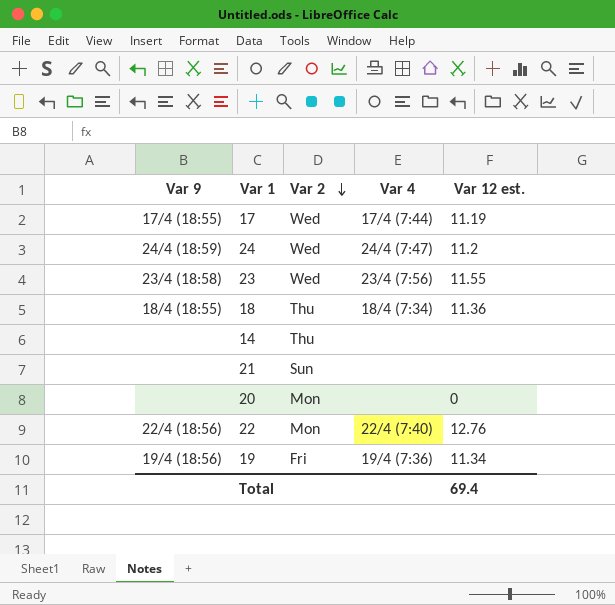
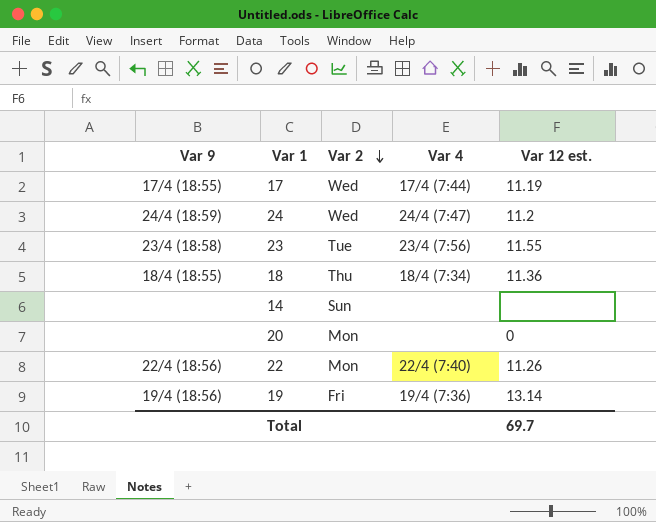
row 21: none | Sun | none | none -> none
23 | Var 2: Wed -> Tue
14 | Var 2: Thu -> Sun
22 | Var 12 est.: 12.76 -> 11.26
19 | Var 12 est.: 11.34 -> 13.14
Total | Var 12 est.: 69.4 -> 69.7

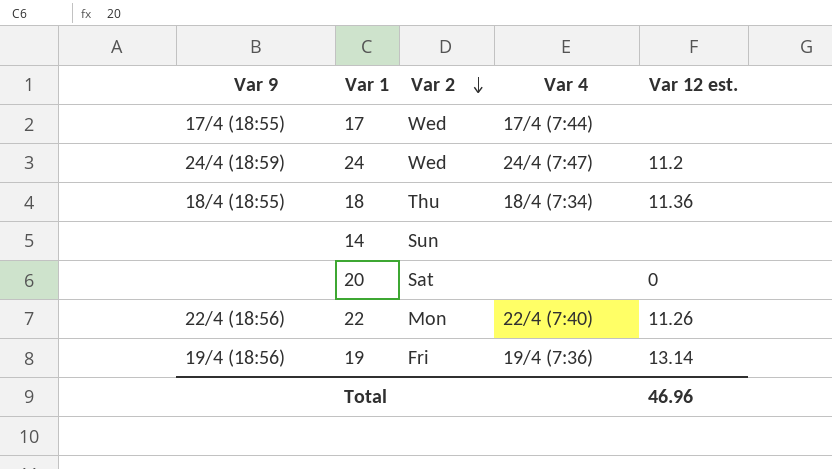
row 23: 23/4 (18:58) | Tue | 23/4 (7:56) | 11.55 -> none
17 | Var 12 est.: 11.19 -> none
20 | Var 2: Mon -> Sat
Total | Var 12 est.: 69.7 -> 46.96

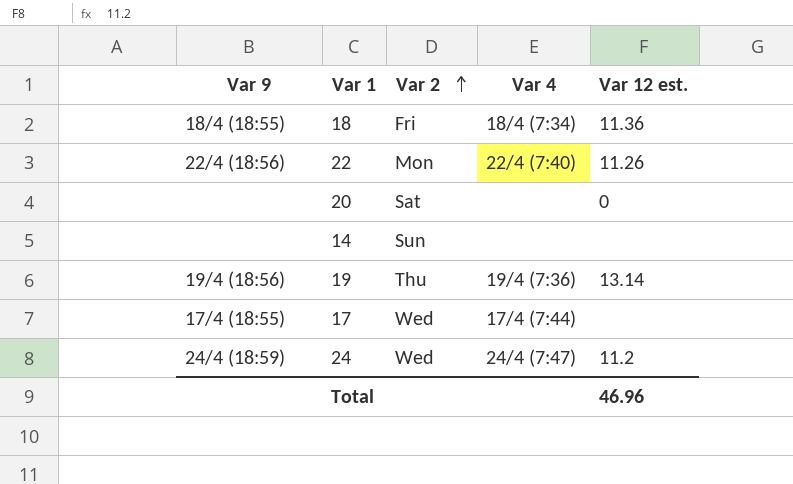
row order: Var 2 descending -> Var 2 ascending
18 | Var 2: Thu -> Fri
19 | Var 2: Fri -> Thu

